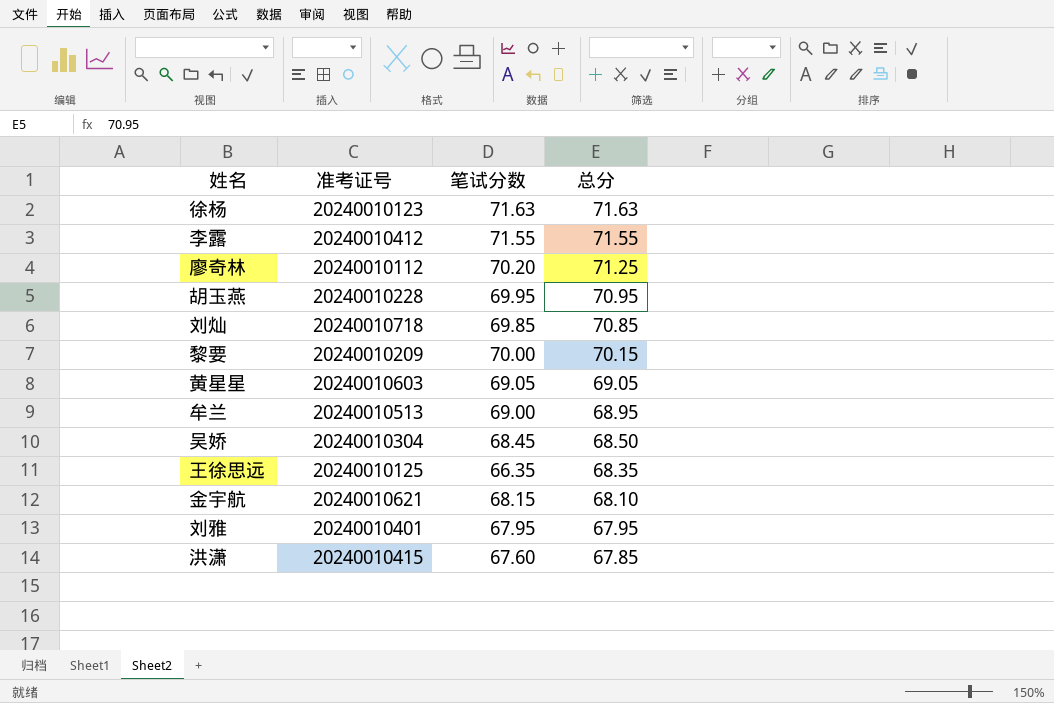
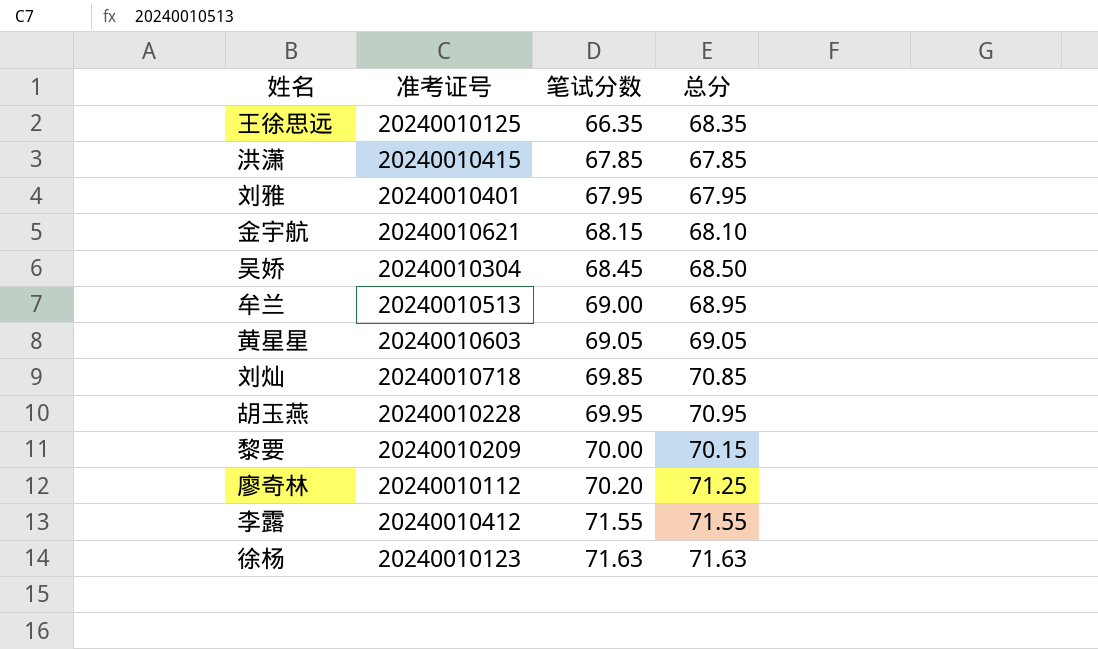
row order: 总分 descending -> 笔试分数 ascending
洪潇 | 笔试分数: 67.60 -> 67.85

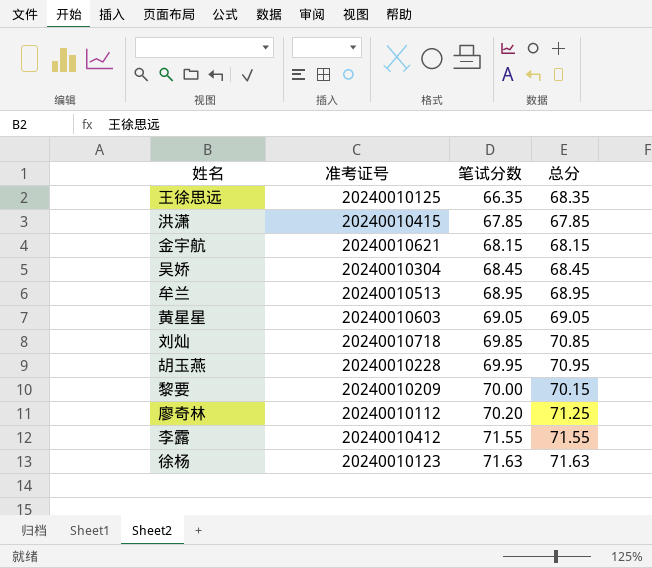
row 刘雅: 20240010401 | 67.95 | 67.95 -> none
金宇航 | 总分: 68.10 -> 68.15
吴娇 | 总分: 68.50 -> 68.45
牟兰 | 笔试分数: 69.00 -> 68.95

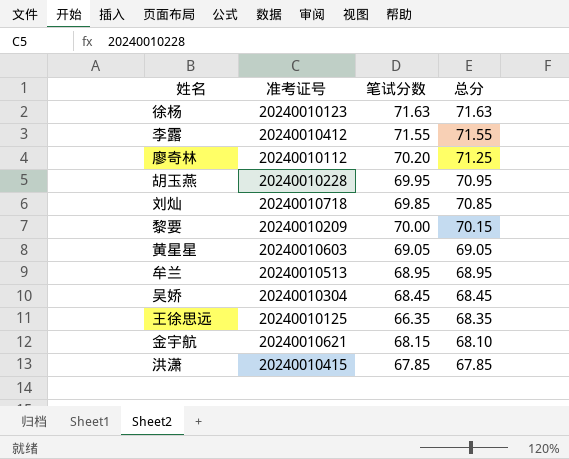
row order: 笔试分数 ascending -> 总分 descending
金宇航 | 总分: 68.15 -> 68.10

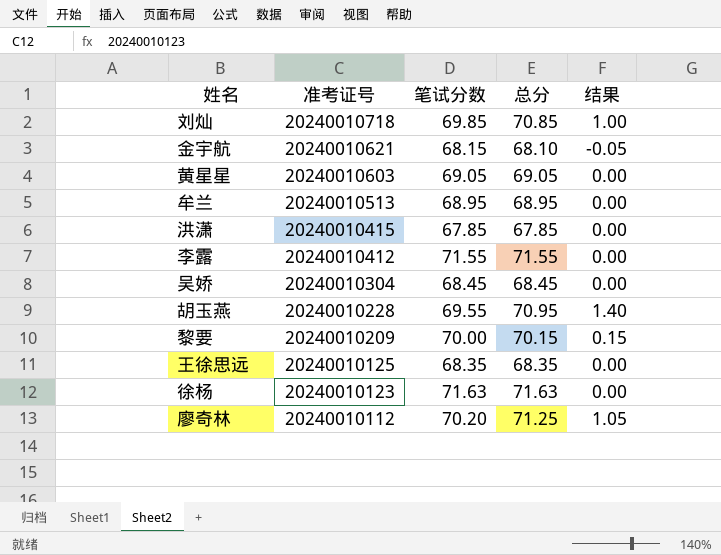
row order: 总分 descending -> 准考证号 descending
column 结果 | formula: none -> [总分] - [笔试分数]
胡玉燕 | 笔试分数: 69.95 -> 69.55
王徐思远 | 笔试分数: 66.35 -> 68.35

